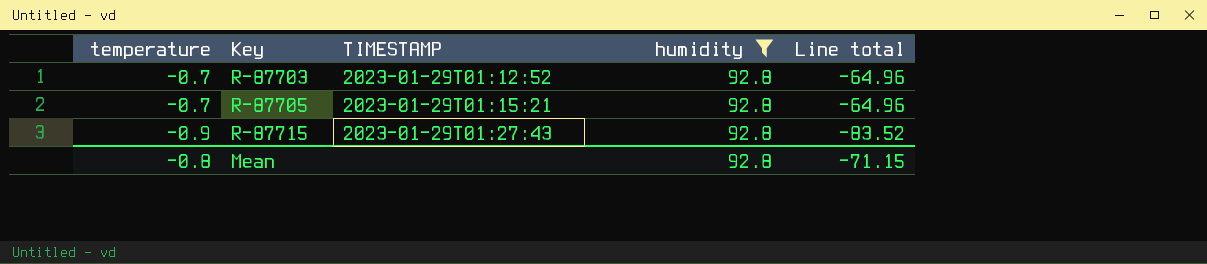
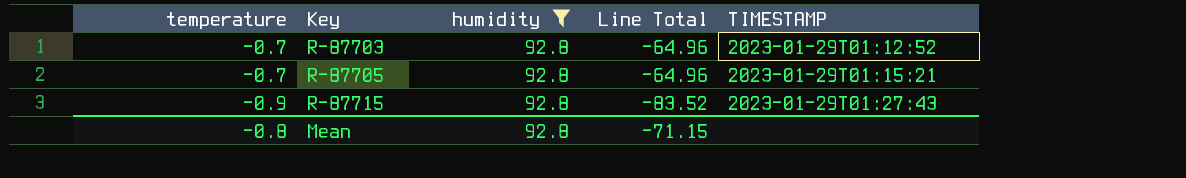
column name: Line total -> Line Total
column TIMESTAMP | position: 3 -> 5

